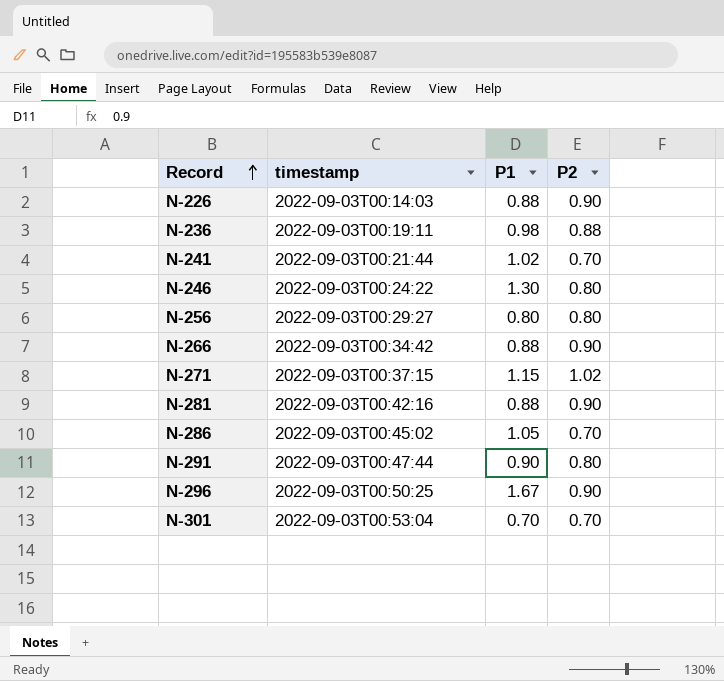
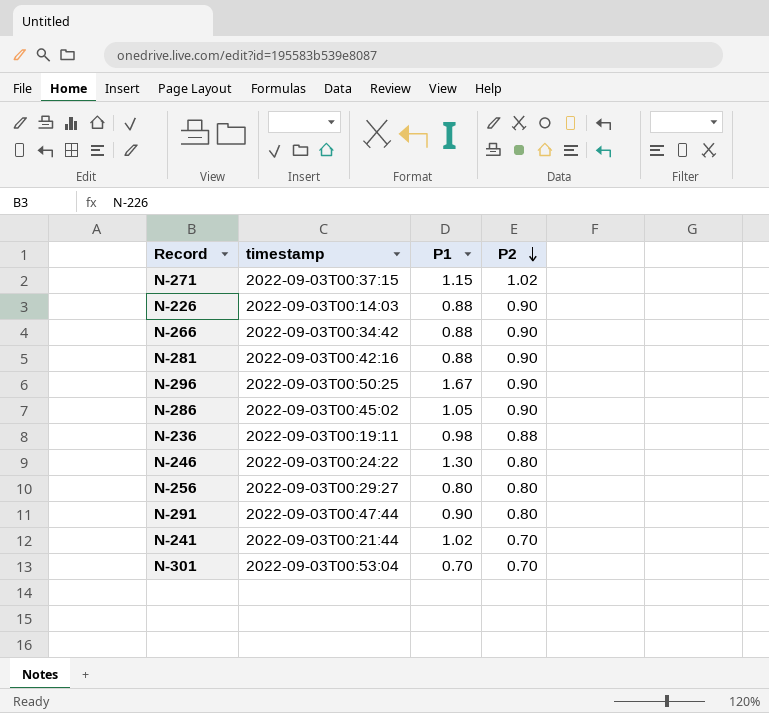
row order: Record ascending -> P2 descending
N-286 | P2: 0.70 -> 0.90

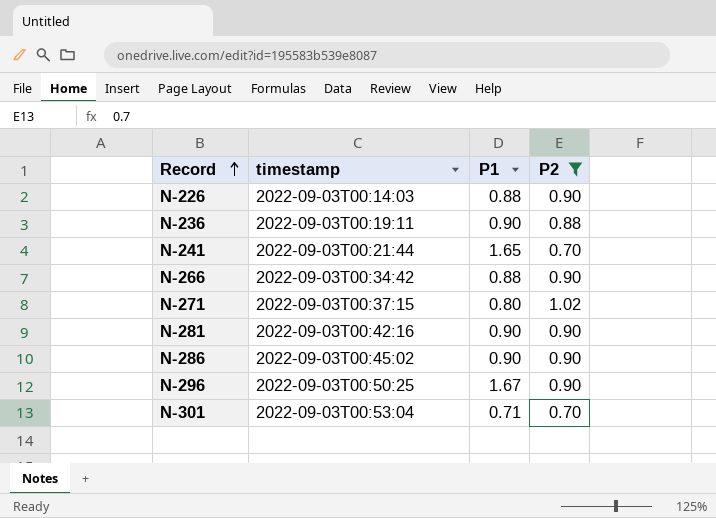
filter: none -> P2 != 0.80
row order: P2 descending -> Record ascending
N-236 | P1: 0.98 -> 0.90
N-241 | P1: 1.02 -> 1.65
N-271 | P1: 1.15 -> 0.80
N-281 | P1: 0.88 -> 0.90
N-286 | P1: 1.05 -> 0.90
N-301 | P1: 0.70 -> 0.71

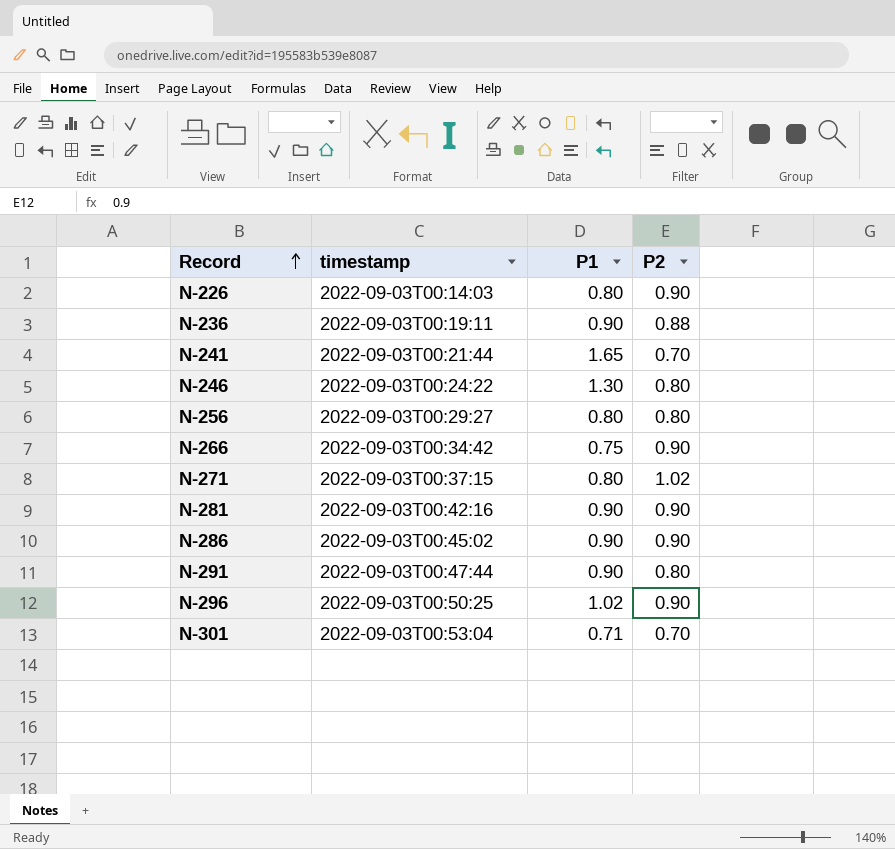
filter: P2 != 0.80 -> none
N-226 | P1: 0.88 -> 0.80
N-266 | P1: 0.88 -> 0.75
N-296 | P1: 1.67 -> 1.02

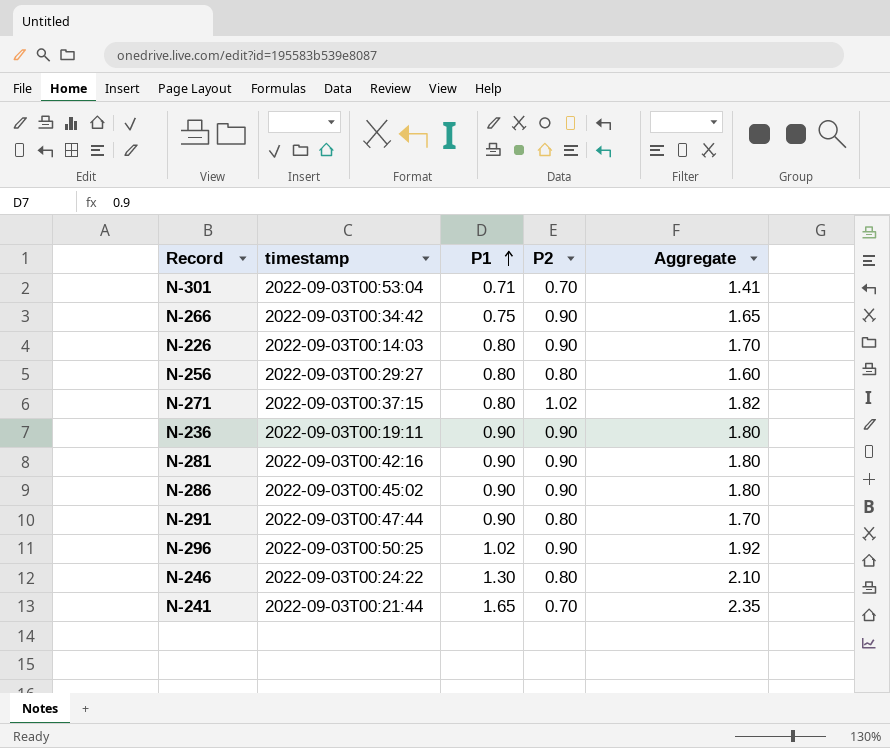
row order: Record ascending -> P1 ascending
column Aggregate | formula: none -> [P1] + [P2]
N-236 | P2: 0.88 -> 0.90

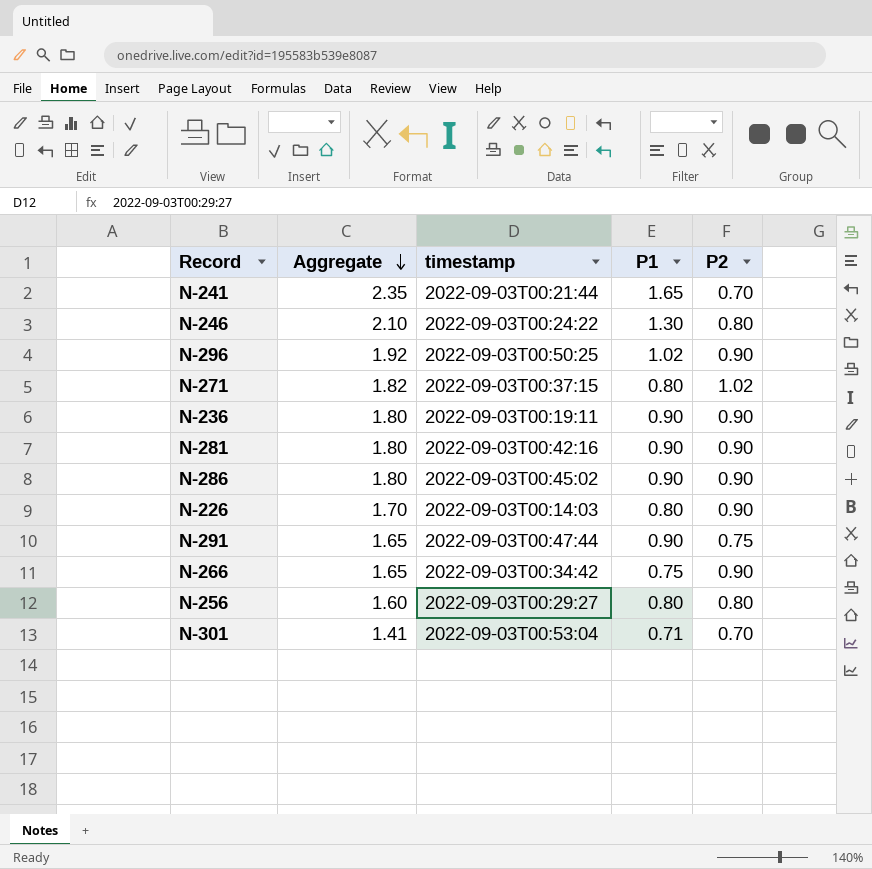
row order: P1 ascending -> Aggregate descending
column Aggregate | position: 5 -> 2
N-291 | Aggregate: 1.70 -> 1.65
N-291 | P2: 0.80 -> 0.75

